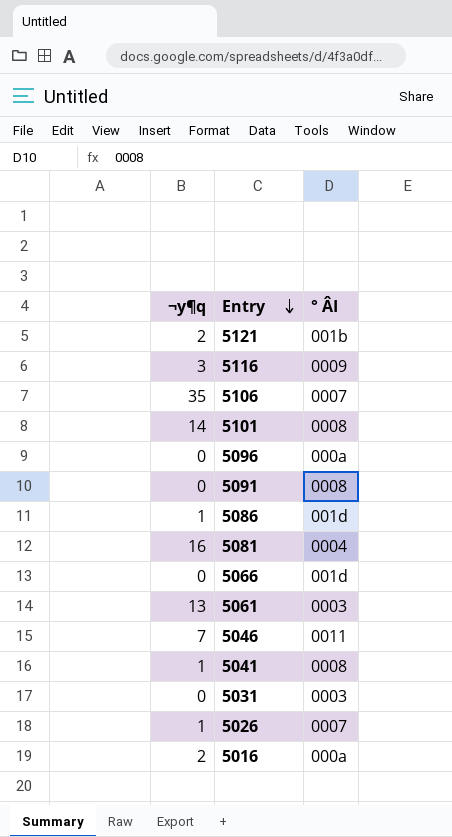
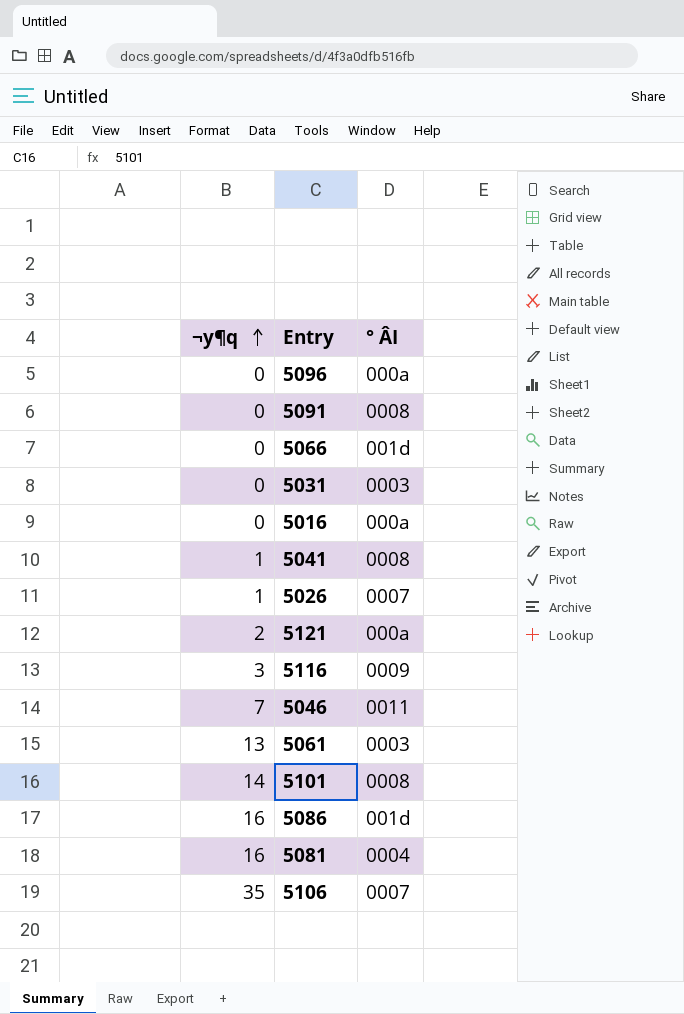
row order: Entry descending -> ¬y¶q ascending
5016 | ¬y¶q: 2 -> 0
5121 | ° ÂI: 001b -> 000a
5086 | ¬y¶q: 1 -> 16

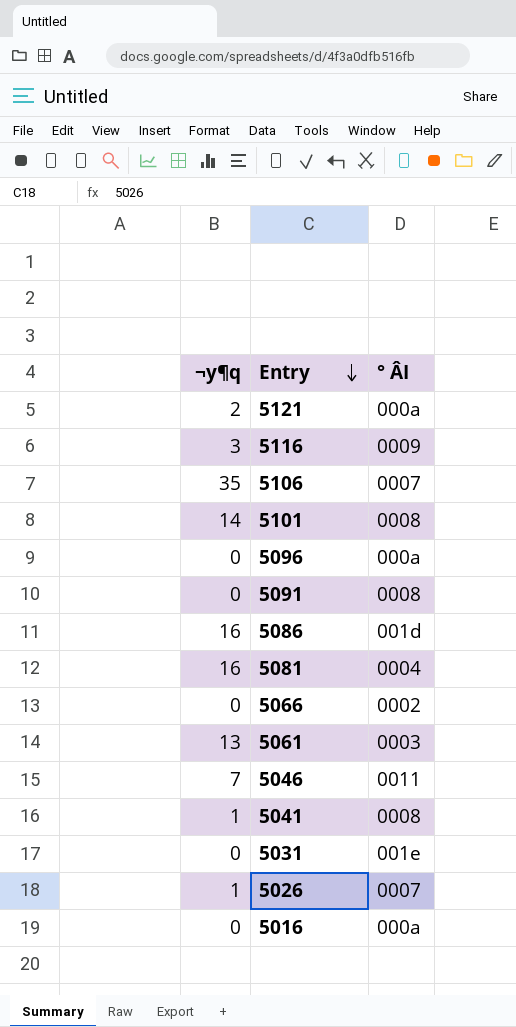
row order: ¬y¶q ascending -> Entry descending
5066 | ° ÂI: 001d -> 0002
5031 | ° ÂI: 0003 -> 001e

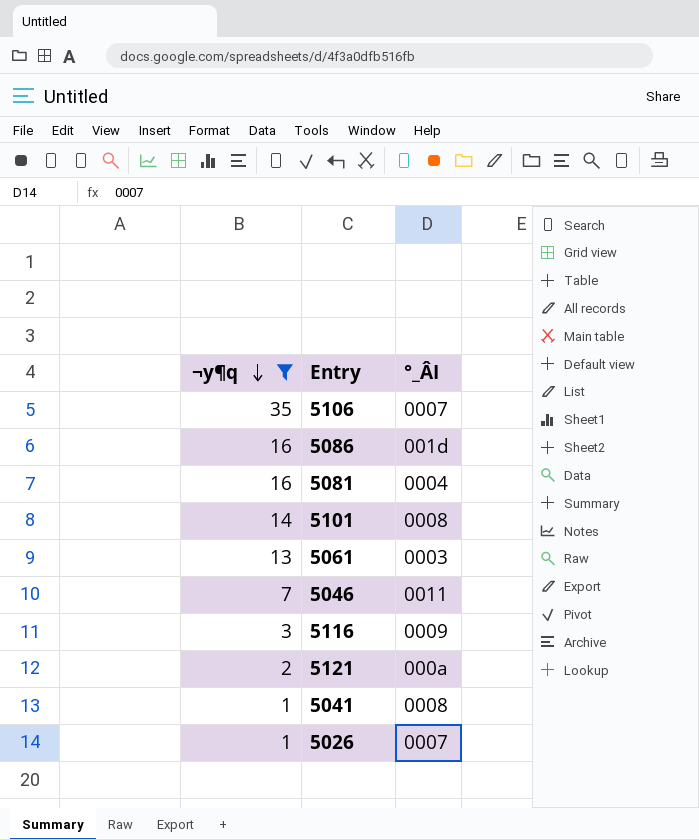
filter: none -> ¬y¶q != 0
row order: Entry descending -> ¬y¶q descending
column name: ° ÂI -> °_ÂI

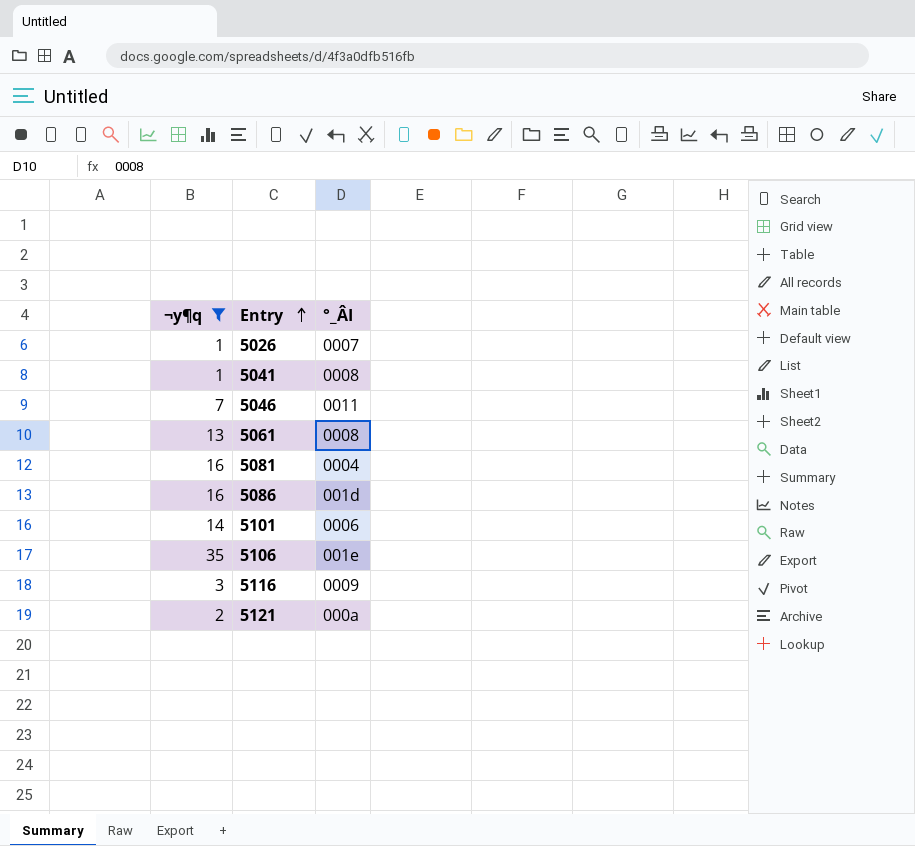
row order: ¬y¶q descending -> Entry ascending
5061 | °_ÂI: 0003 -> 0008
5101 | °_ÂI: 0008 -> 0006
5106 | °_ÂI: 0007 -> 001e

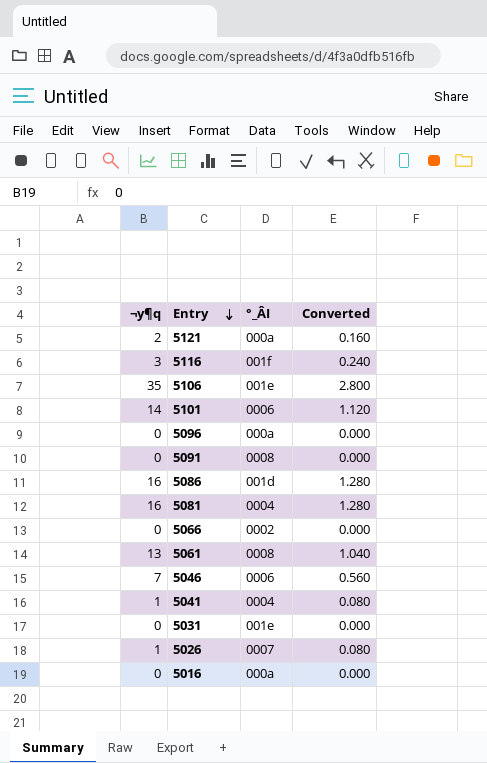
filter: ¬y¶q != 0 -> none
row order: Entry ascending -> Entry descending
column Converted | formula: none -> [¬y¶q] * 0.08
5116 | °_ÂI: 0009 -> 001f
5046 | °_ÂI: 0011 -> 0006
5041 | °_ÂI: 0008 -> 0004

